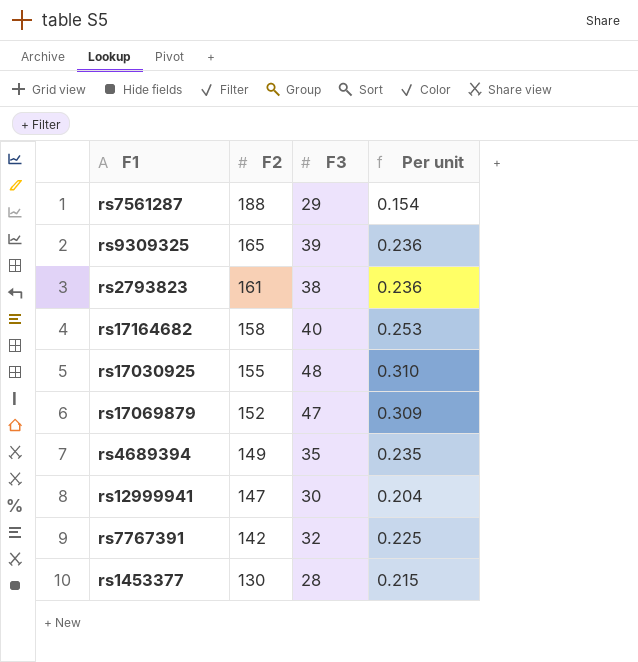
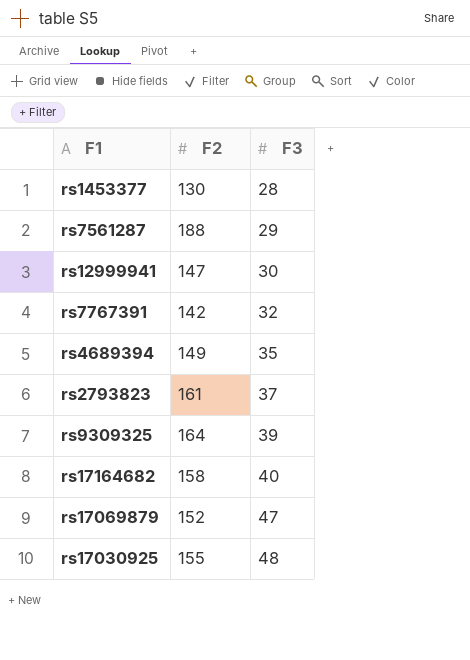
row order: F2 descending -> F3 ascending
column Per unit | formula: [F3] / [F2] -> none
rs2793823 | F3: 38 -> 37
rs9309325 | F2: 165 -> 164

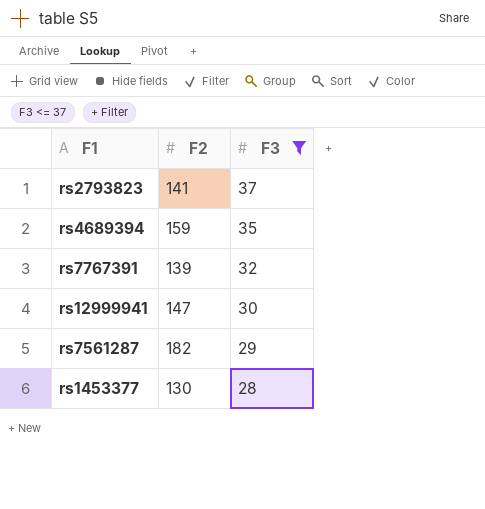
filter: none -> F3 <= 37
row order: F3 ascending -> F3 descending
rs2793823 | F2: 161 -> 141
rs4689394 | F2: 149 -> 159
rs7767391 | F2: 142 -> 139
rs7561287 | F2: 188 -> 182

